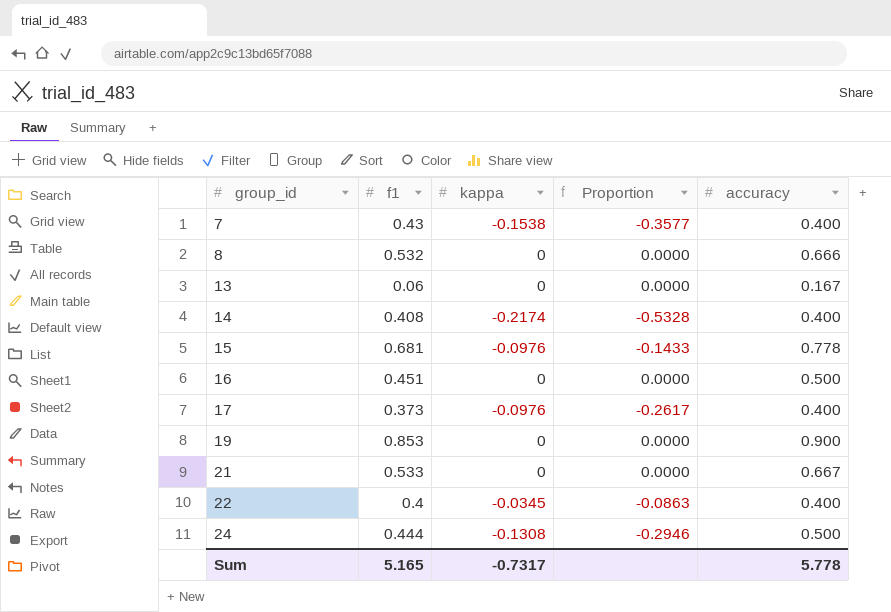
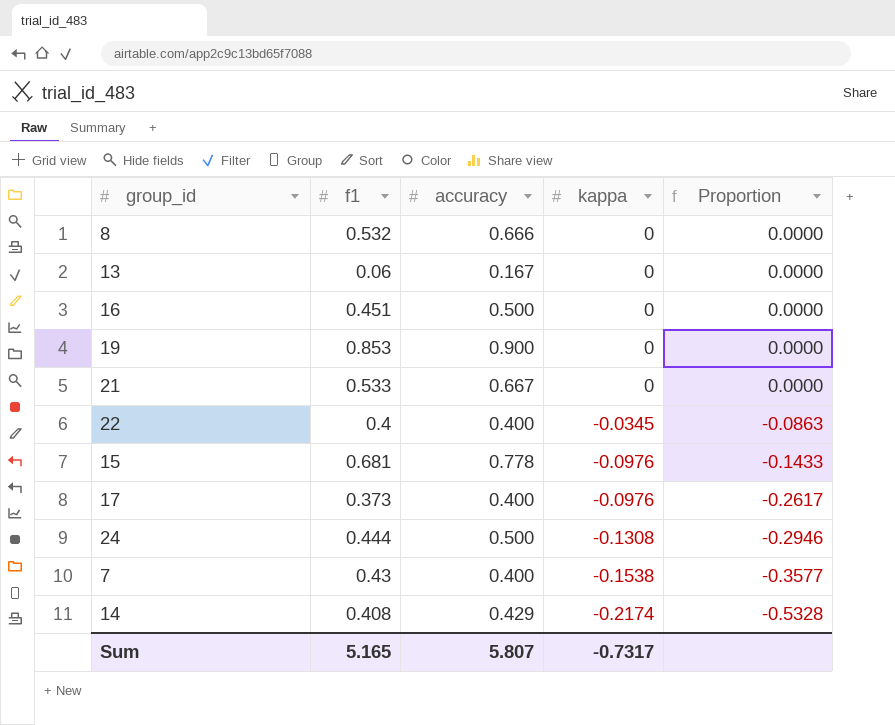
row order: group_id ascending -> kappa descending
column accuracy | position: 5 -> 3
14 | accuracy: 0.400 -> 0.429
Sum | accuracy: 5.778 -> 5.807

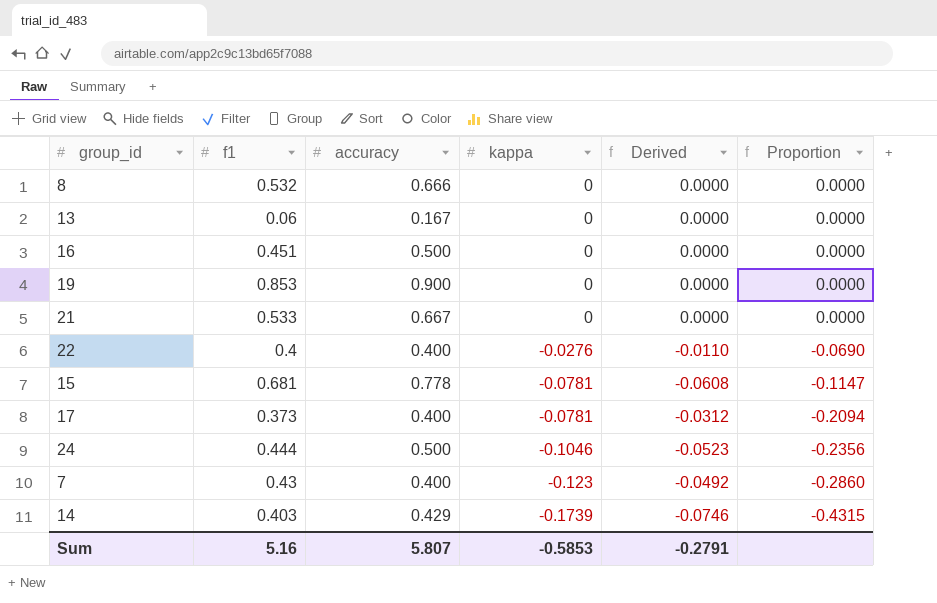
column Derived | formula: none -> [accuracy] * [kappa]
22 | kappa: -0.0345 -> -0.0276
22 | Proportion: -0.0863 -> -0.0690
15 | kappa: -0.0976 -> -0.0781
15 | Proportion: -0.1433 -> -0.1147
17 | kappa: -0.0976 -> -0.0781
17 | Proportion: -0.2617 -> -0.2094
24 | kappa: -0.1308 -> -0.1046
24 | Proportion: -0.2946 -> -0.2356
7 | kappa: -0.1538 -> -0.123
7 | Proportion: -0.3577 -> -0.2860
14 | f1: 0.408 -> 0.403
14 | kappa: -0.2174 -> -0.1739
14 | Proportion: -0.5328 -> -0.4315
Sum | f1: 5.165 -> 5.16
Sum | kappa: -0.7317 -> -0.5853

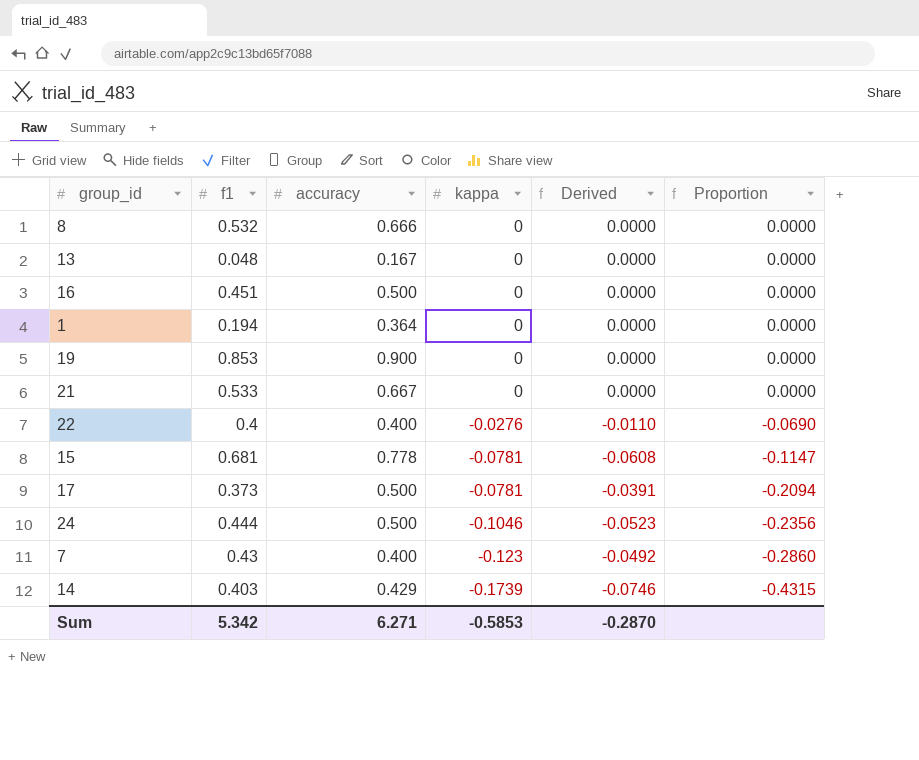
13 | f1: 0.06 -> 0.048
row 1: none -> 0.194 | 0.364 | 0 | 0.0000 | 0.0000
17 | accuracy: 0.400 -> 0.500
17 | Derived: -0.0312 -> -0.0391
Sum | f1: 5.16 -> 5.342
Sum | accuracy: 5.807 -> 6.271
Sum | Derived: -0.2791 -> -0.2870

